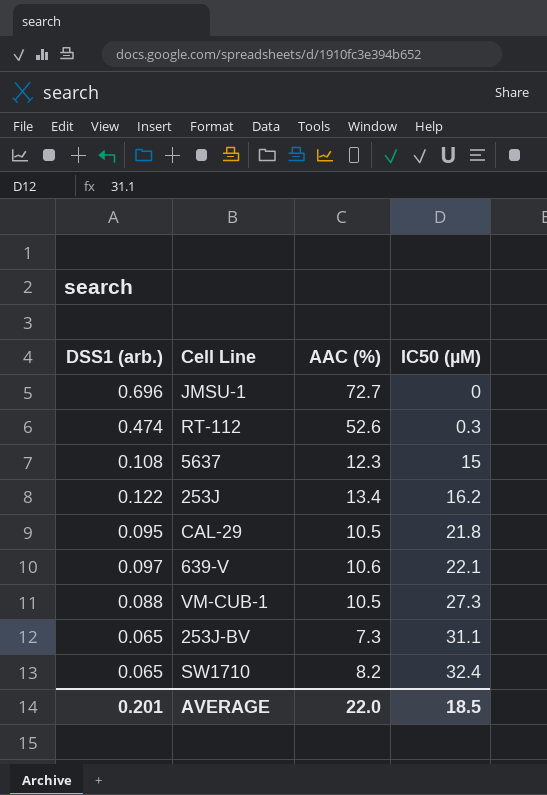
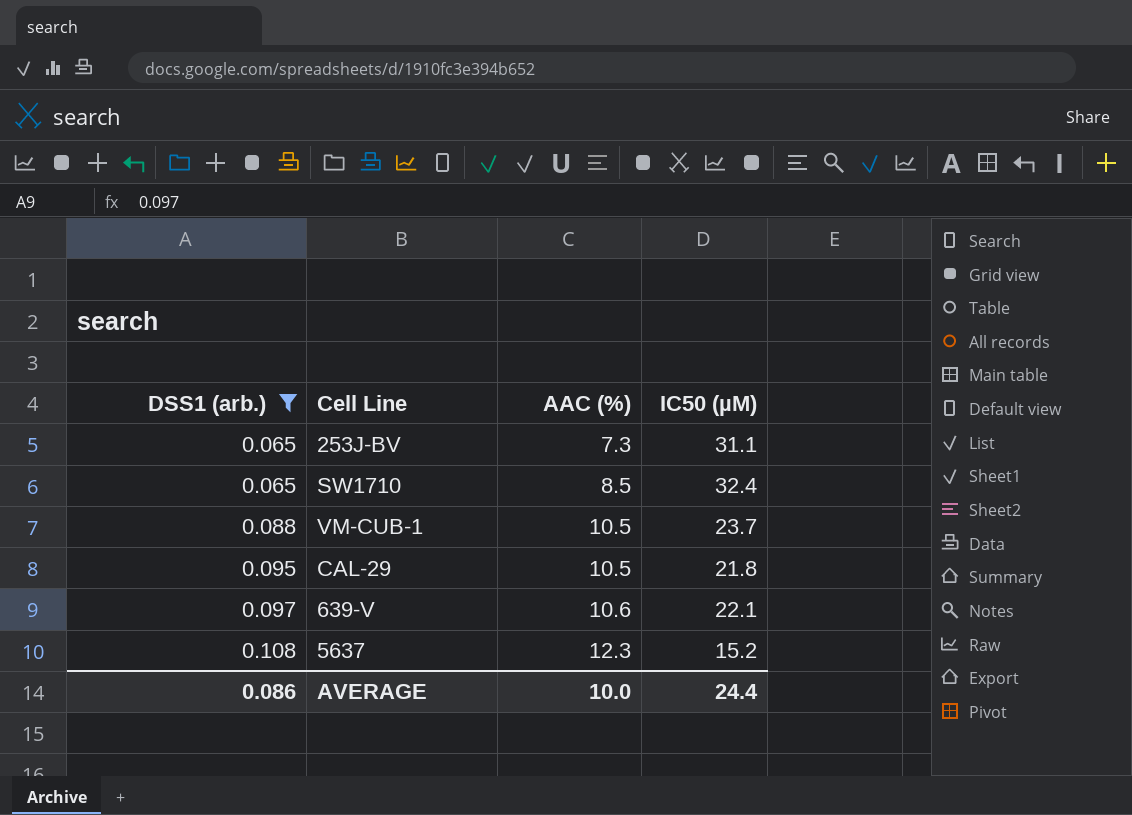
filter: none -> DSS1 (arb.) <= 0.108
row order: IC50 (µM) ascending -> DSS1 (arb.) ascending
SW1710 | AAC (%): 8.2 -> 8.5
VM-CUB-1 | IC50 (µM): 27.3 -> 23.7
5637 | IC50 (µM): 15 -> 15.2
AVERAGE | DSS1 (arb.): 0.201 -> 0.086
AVERAGE | AAC (%): 22.0 -> 10.0
AVERAGE | IC50 (µM): 18.5 -> 24.4

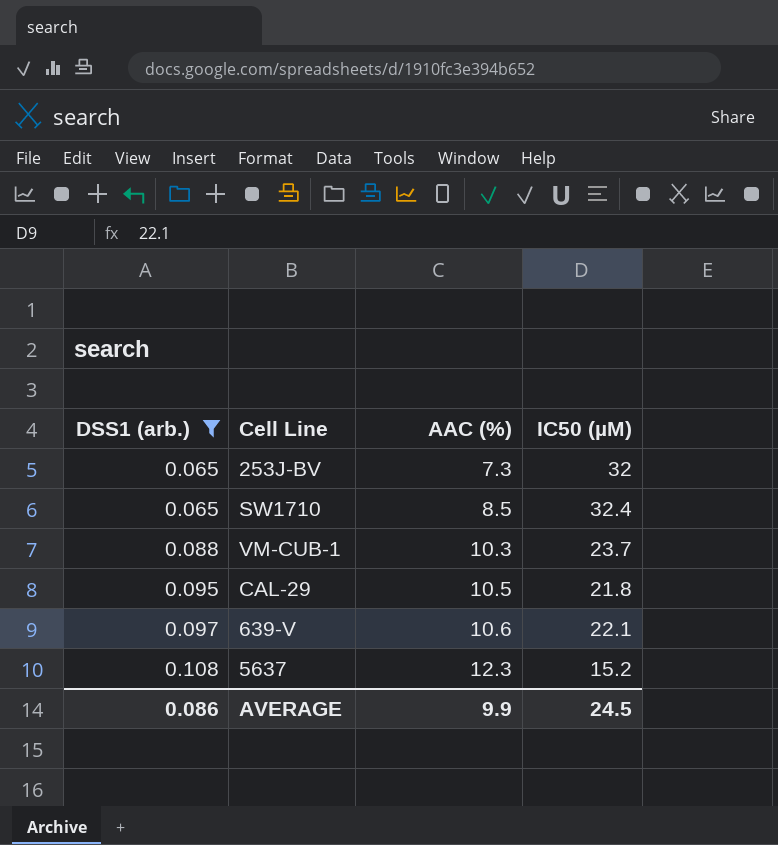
253J-BV | IC50 (µM): 31.1 -> 32
VM-CUB-1 | AAC (%): 10.5 -> 10.3
AVERAGE | AAC (%): 10.0 -> 9.9
AVERAGE | IC50 (µM): 24.4 -> 24.5

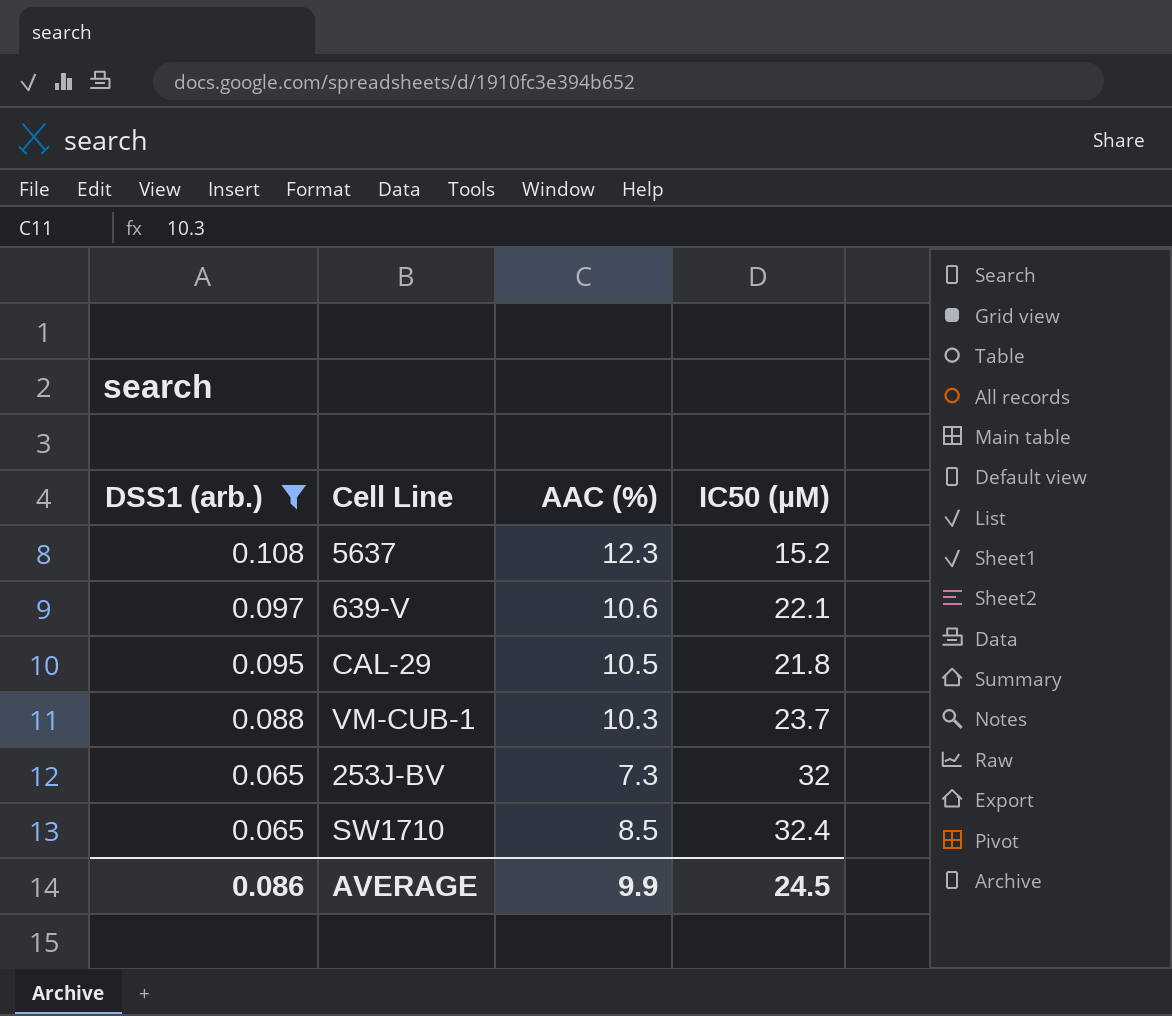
row order: DSS1 (arb.) ascending -> DSS1 (arb.) descending

